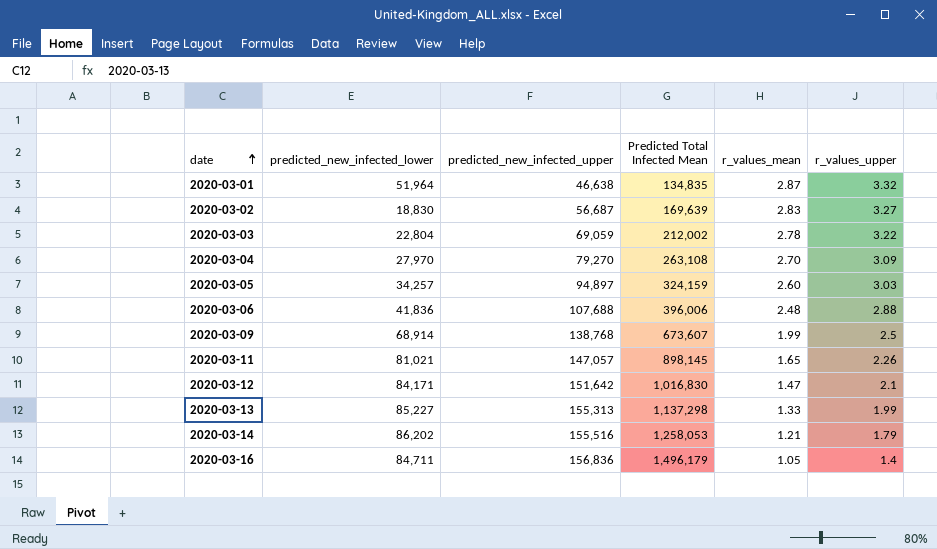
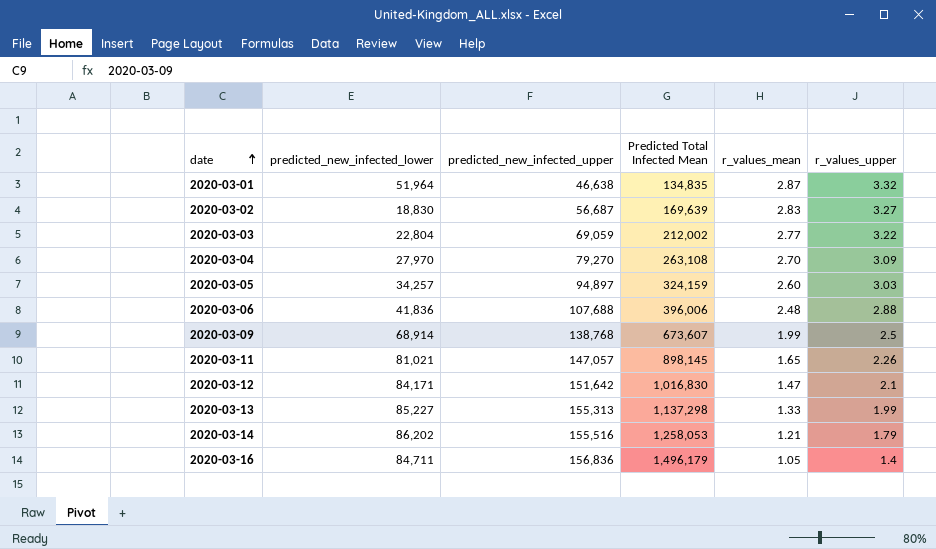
2020-03-03 | r_values_mean: 2.78 -> 2.77

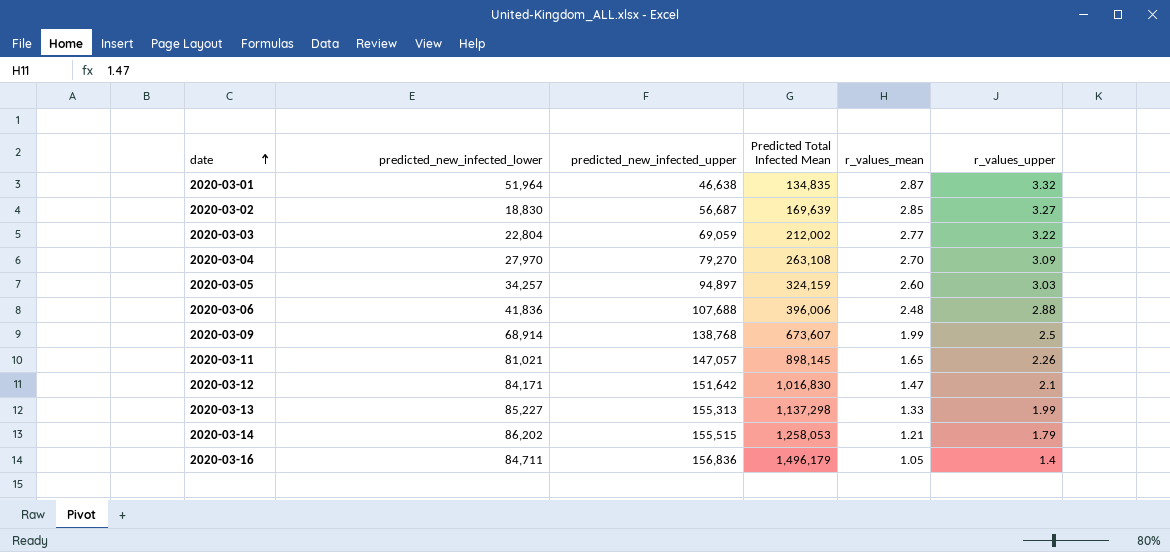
2020-03-02 | r_values_mean: 2.83 -> 2.85
2020-03-14 | predicted_new_infected_upper: 155,516 -> 155,515

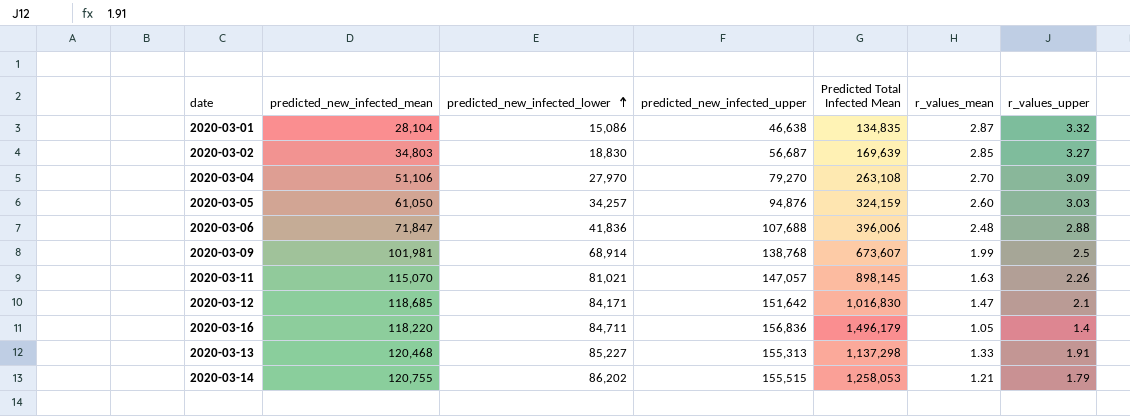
row order: date ascending -> predicted_new_infected_lower ascending
column predicted_new_infected_mean | position: none -> 2
row 2020-03-03: 22,804 | 69,059 | 212,002 | 2.77 | 3.22 -> none
2020-03-01 | predicted_new_infected_lower: 51,964 -> 15,086
2020-03-05 | predicted_new_infected_upper: 94,897 -> 94,876
2020-03-11 | r_values_mean: 1.65 -> 1.63
2020-03-13 | r_values_upper: 1.99 -> 1.91

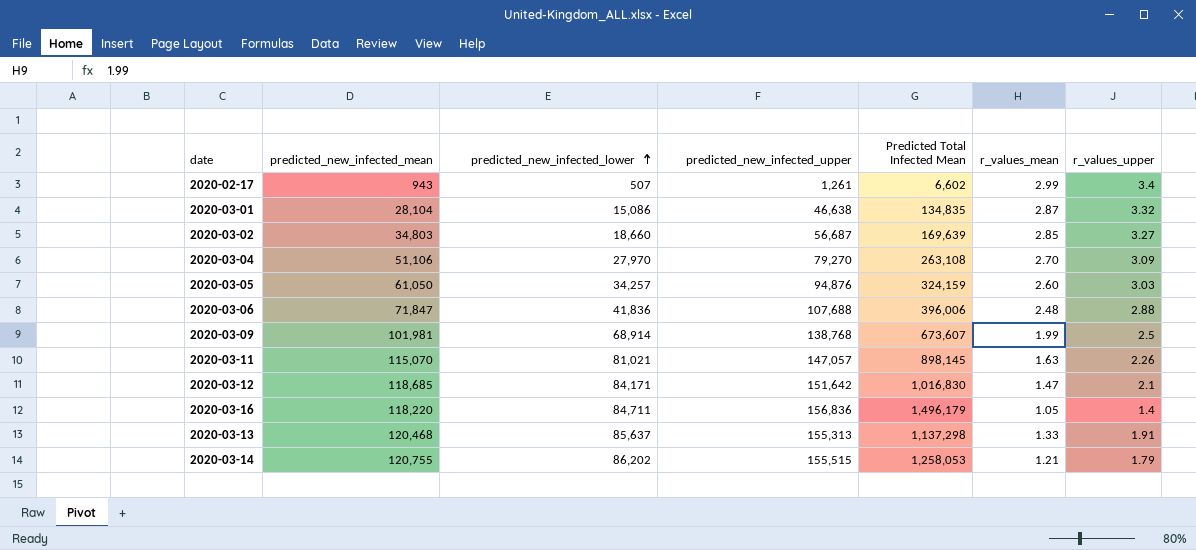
row 2020-02-17: none -> 943 | 507 | 1,261 | 6,602 | 2.99 | 3.4
2020-03-02 | predicted_new_infected_lower: 18,830 -> 18,660
2020-03-13 | predicted_new_infected_lower: 85,227 -> 85,637

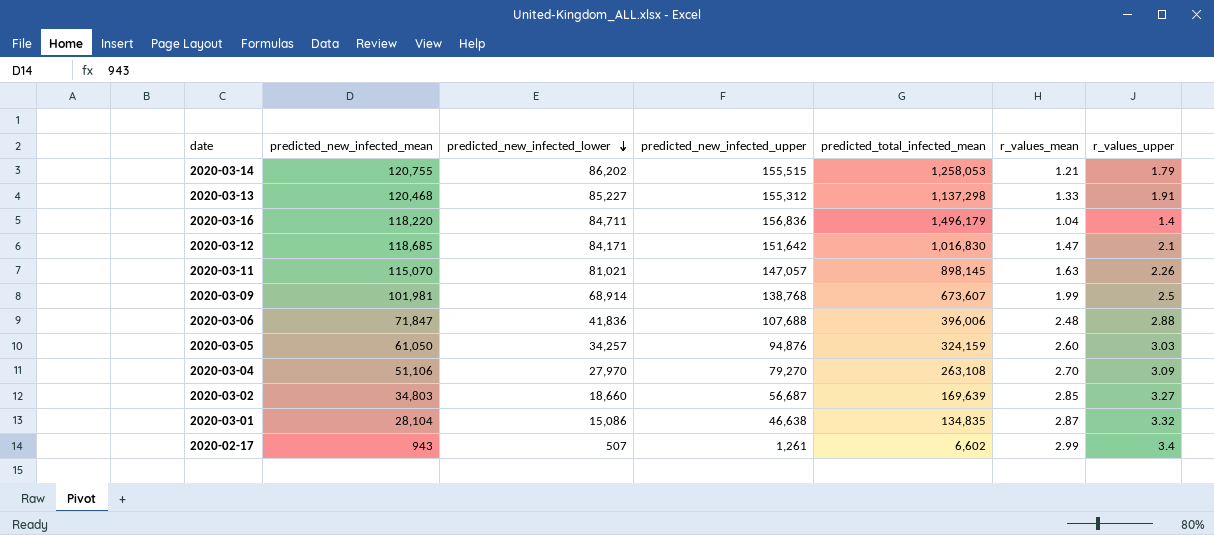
row order: predicted_new_infected_lower ascending -> predicted_new_infected_lower descending
column name: Predicted Total Infected Mean -> predicted_total_infected_mean
2020-03-13 | predicted_new_infected_lower: 85,637 -> 85,227
2020-03-13 | predicted_new_infected_upper: 155,313 -> 155,312
2020-03-16 | r_values_mean: 1.05 -> 1.04

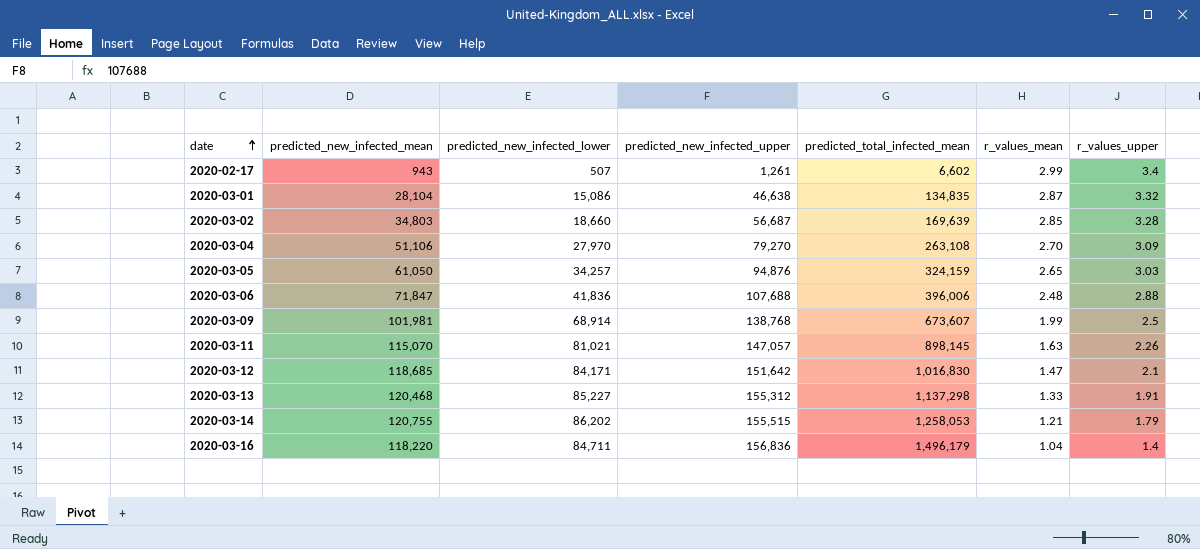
row order: predicted_new_infected_lower descending -> date ascending
2020-03-02 | r_values_upper: 3.27 -> 3.28
2020-03-05 | r_values_mean: 2.60 -> 2.65

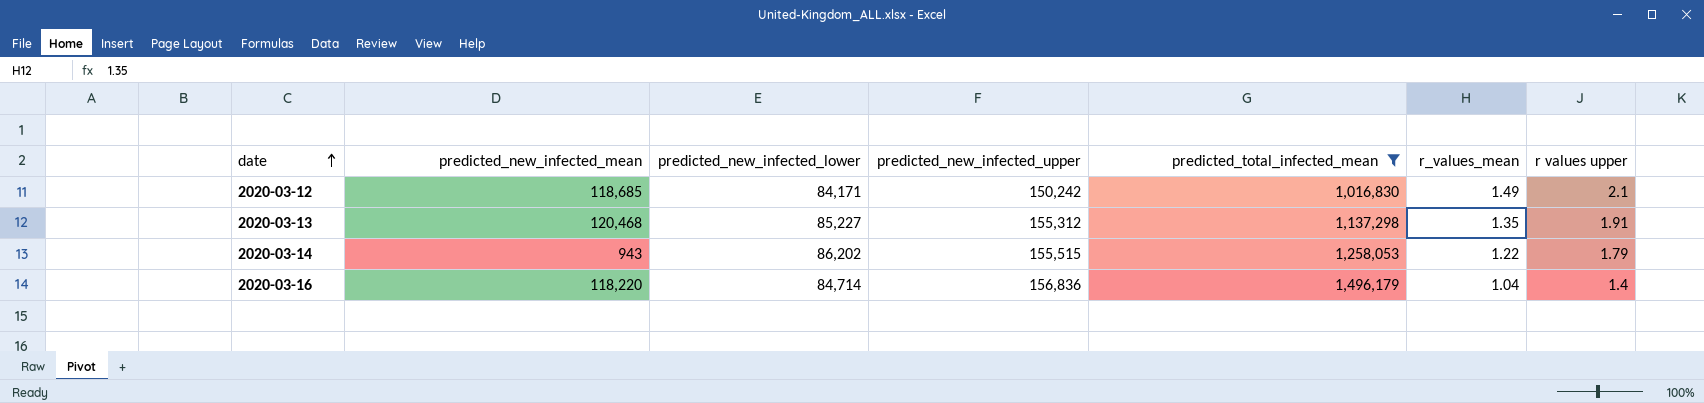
filter: none -> predicted_total_infected_mean >= 1,016,830
column name: r_values_upper -> r values upper
2020-03-12 | predicted_new_infected_upper: 151,642 -> 150,242
2020-03-12 | r_values_mean: 1.47 -> 1.49
2020-03-13 | r_values_mean: 1.33 -> 1.35
2020-03-14 | predicted_new_infected_mean: 120,755 -> 943
2020-03-14 | r_values_mean: 1.21 -> 1.22
2020-03-16 | predicted_new_infected_lower: 84,711 -> 84,714

